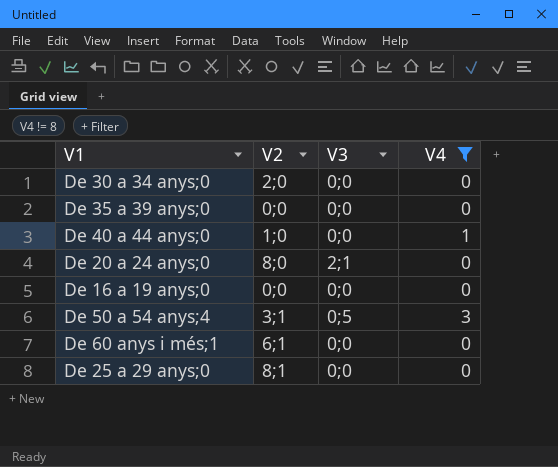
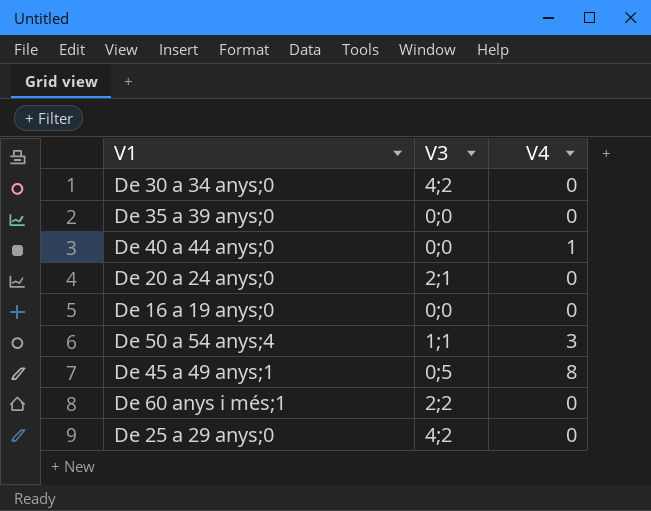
filter: V4 != 8 -> none
column V2 | position: 2 -> none
De 30 a 34 anys;0 | V3: 0;0 -> 4;2
De 50 a 54 anys;4 | V3: 0;5 -> 1;1
De 60 anys i més;1 | V3: 0;0 -> 2;2
De 25 a 29 anys;0 | V3: 0;0 -> 4;2

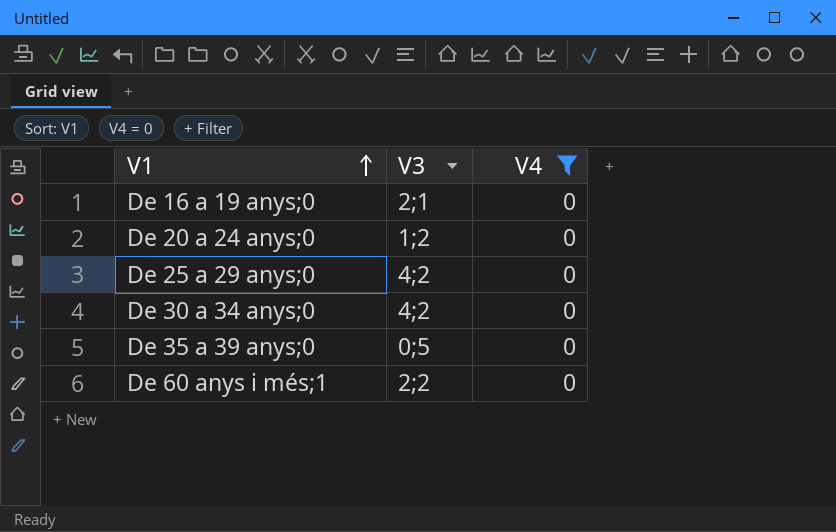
filter: none -> V4 = 0
row order: none -> V1 ascending
De 16 a 19 anys;0 | V3: 0;0 -> 2;1
De 20 a 24 anys;0 | V3: 2;1 -> 1;2
De 35 a 39 anys;0 | V3: 0;0 -> 0;5

